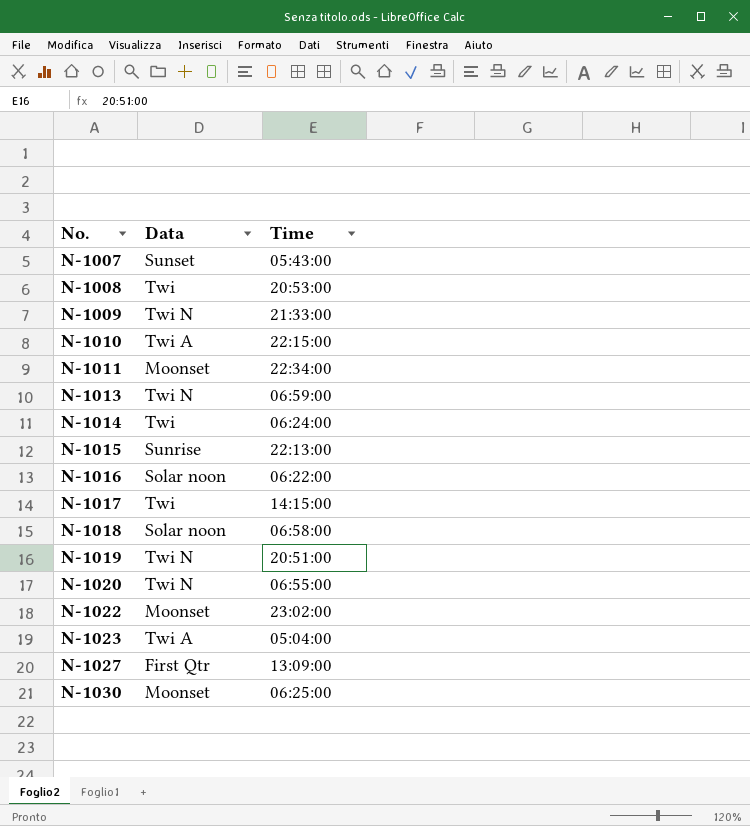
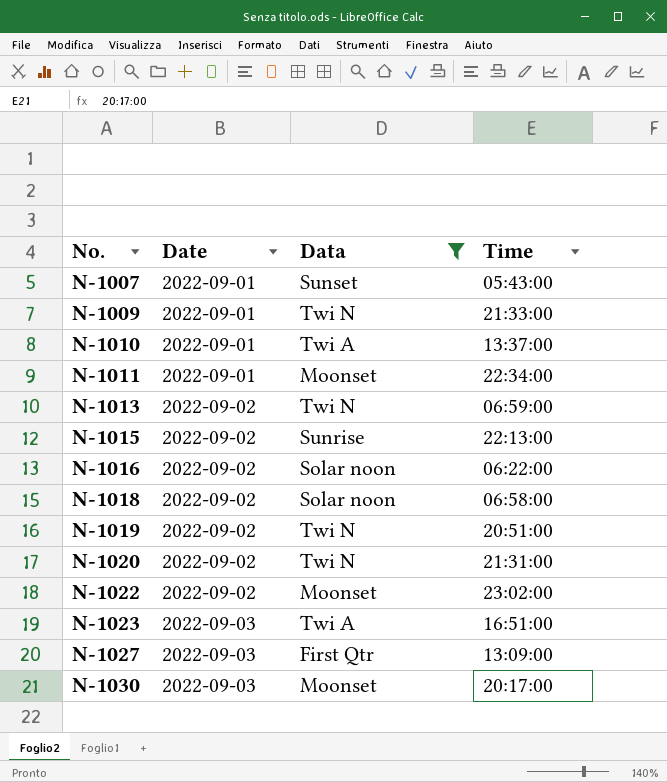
filter: none -> Data != Twi
column Date | position: none -> 2
N-1010 | Time: 22:15:00 -> 13:37:00
N-1020 | Time: 06:55:00 -> 21:31:00
N-1023 | Time: 05:04:00 -> 16:51:00
N-1030 | Time: 06:25:00 -> 20:17:00

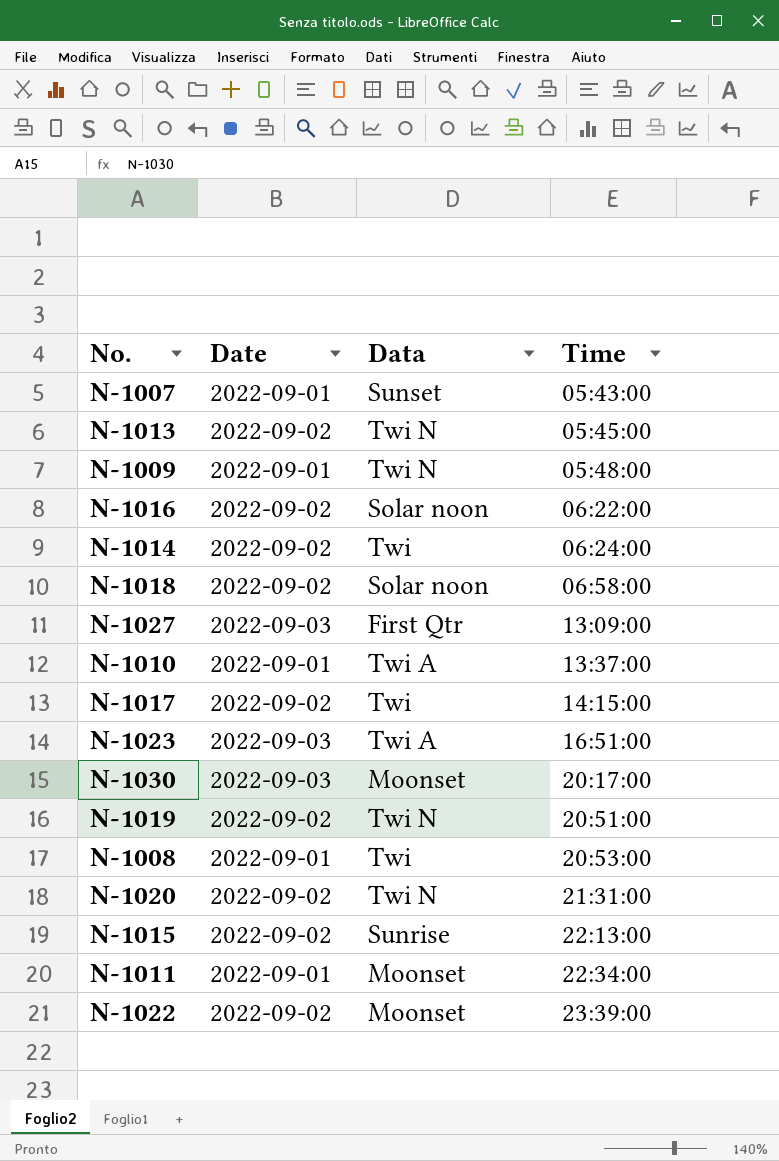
filter: Data != Twi -> none
row order: No. ascending -> Time ascending
N-1013 | Time: 06:59:00 -> 05:45:00
N-1009 | Time: 21:33:00 -> 05:48:00
N-1022 | Time: 23:02:00 -> 23:39:00

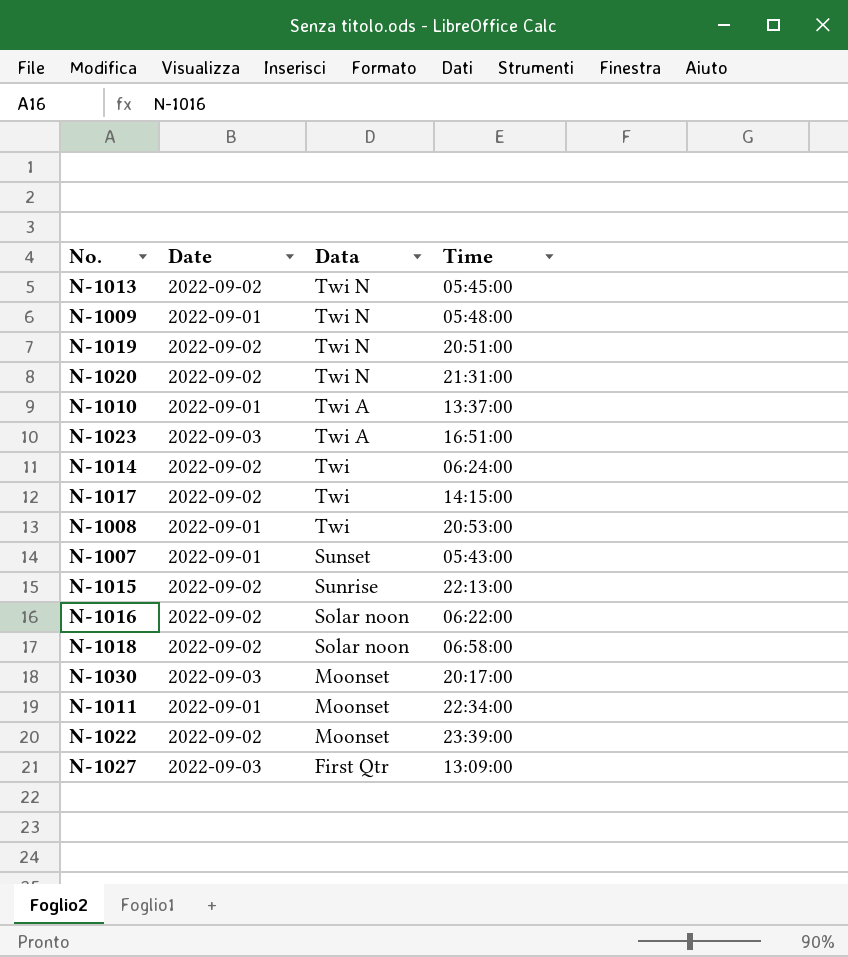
row order: Time ascending -> Data descending

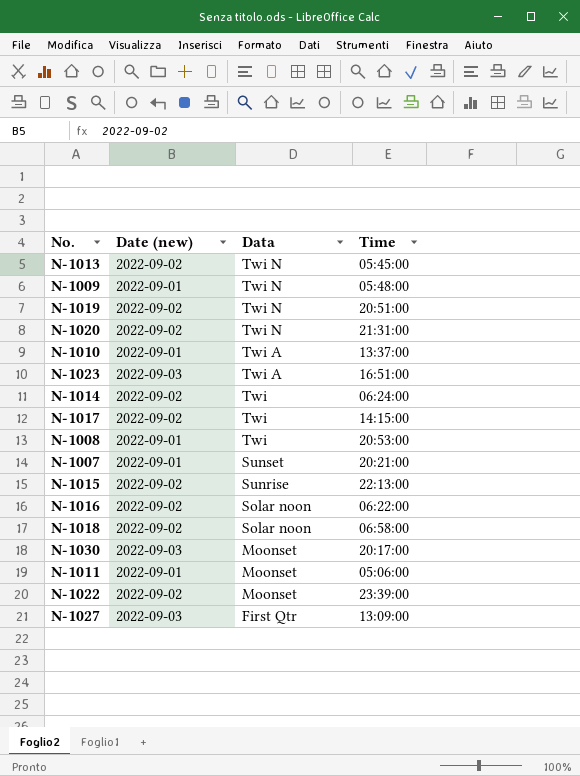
column name: Date -> Date (new)
N-1007 | Time: 05:43:00 -> 20:21:00
N-1011 | Time: 22:34:00 -> 05:06:00

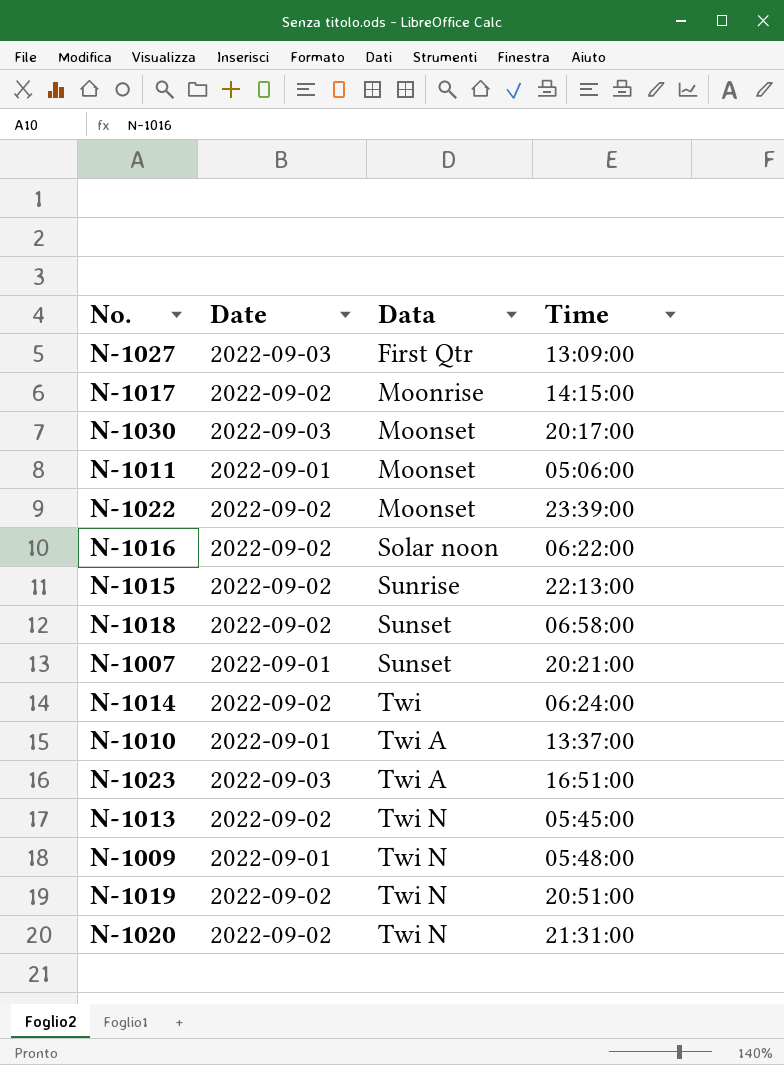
row order: Data descending -> Data ascending
column name: Date (new) -> Date
row N-1008: 2022-09-01 | Twi | 20:53:00 -> none
N-1017 | Data: Twi -> Moonrise
N-1018 | Data: Solar noon -> Sunset

